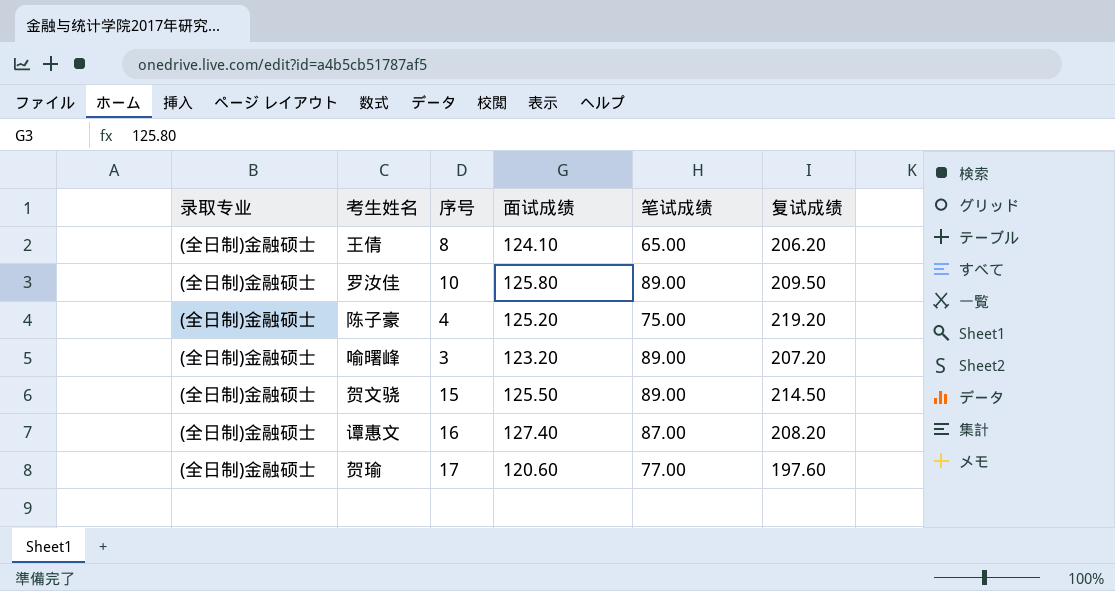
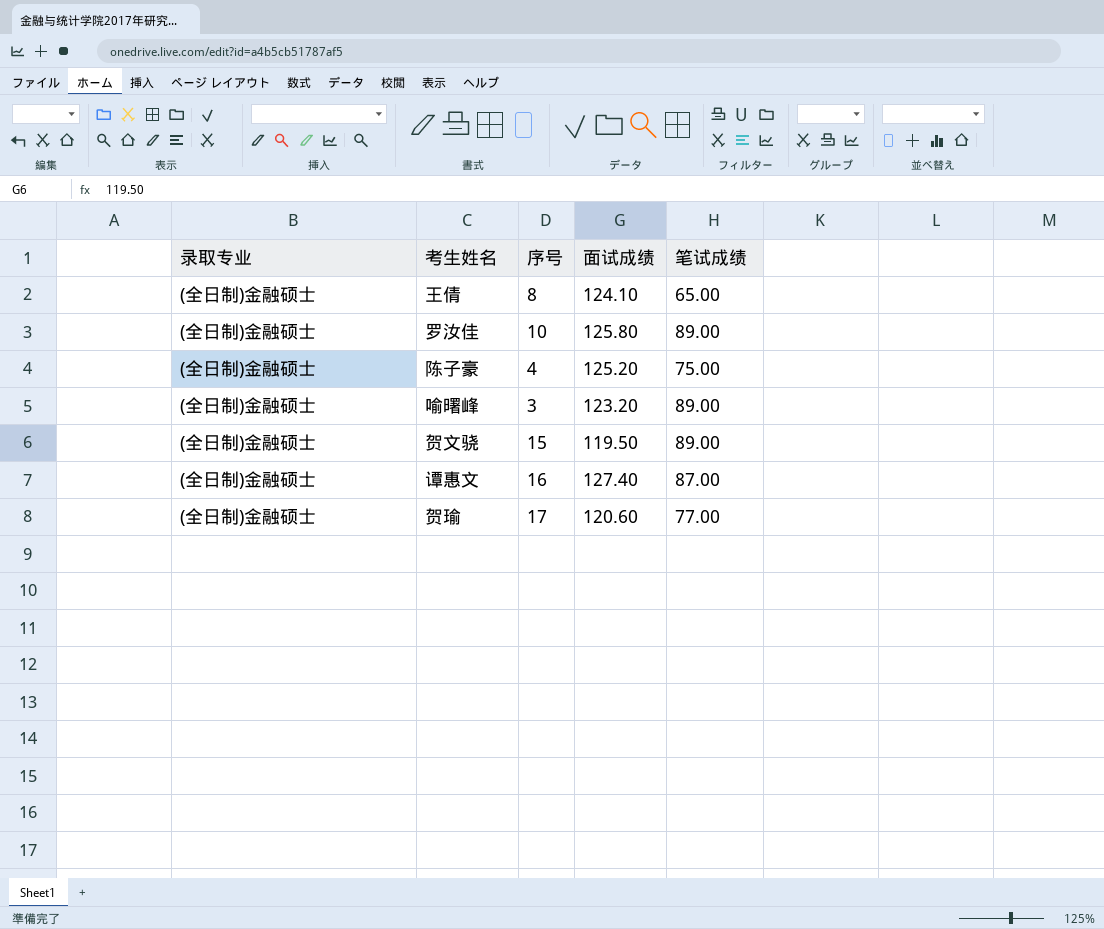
column 复试成绩 | position: 6 -> none
贺文骁 | 面试成绩: 125.50 -> 119.50

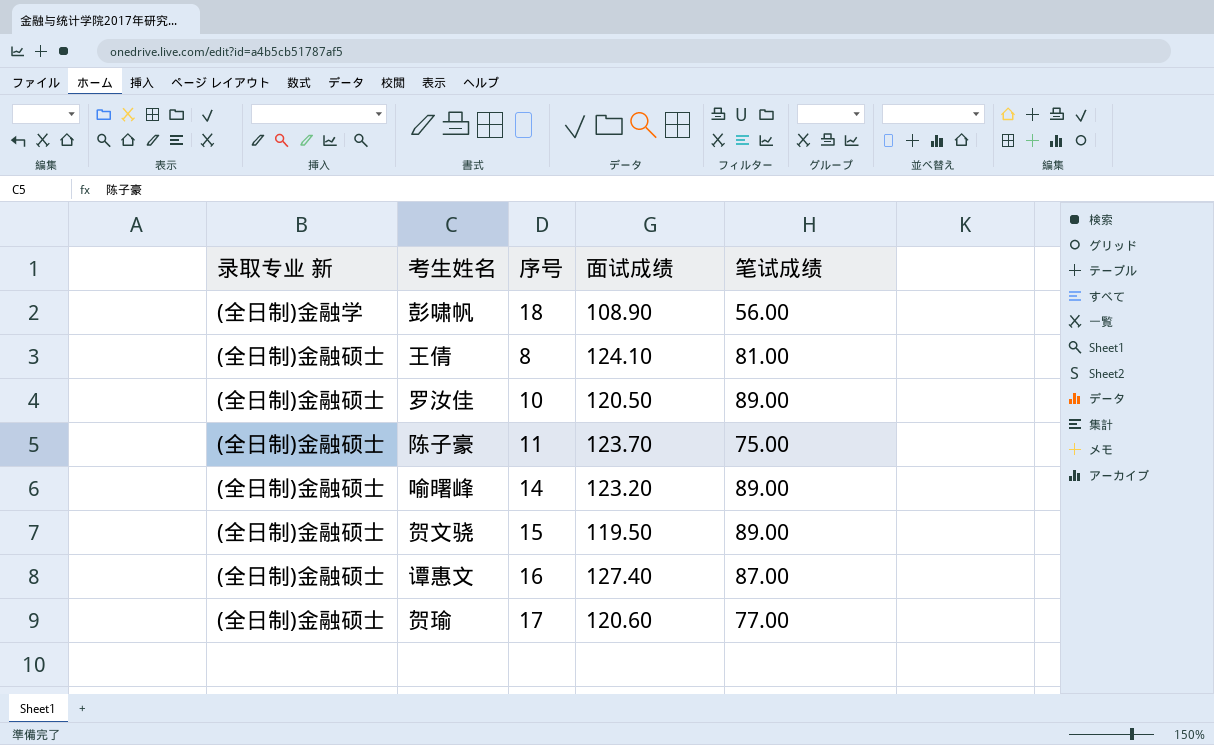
column name: 录取专业 -> 录取专业 新
row 彭啸帆: none -> (全日制)金融学 | 18 | 108.90 | 56.00
王倩 | 笔试成绩: 65.00 -> 81.00
罗汝佳 | 面试成绩: 125.80 -> 120.50
陈子豪 | 序号: 4 -> 11
陈子豪 | 面试成绩: 125.20 -> 123.70
喻曙峰 | 序号: 3 -> 14

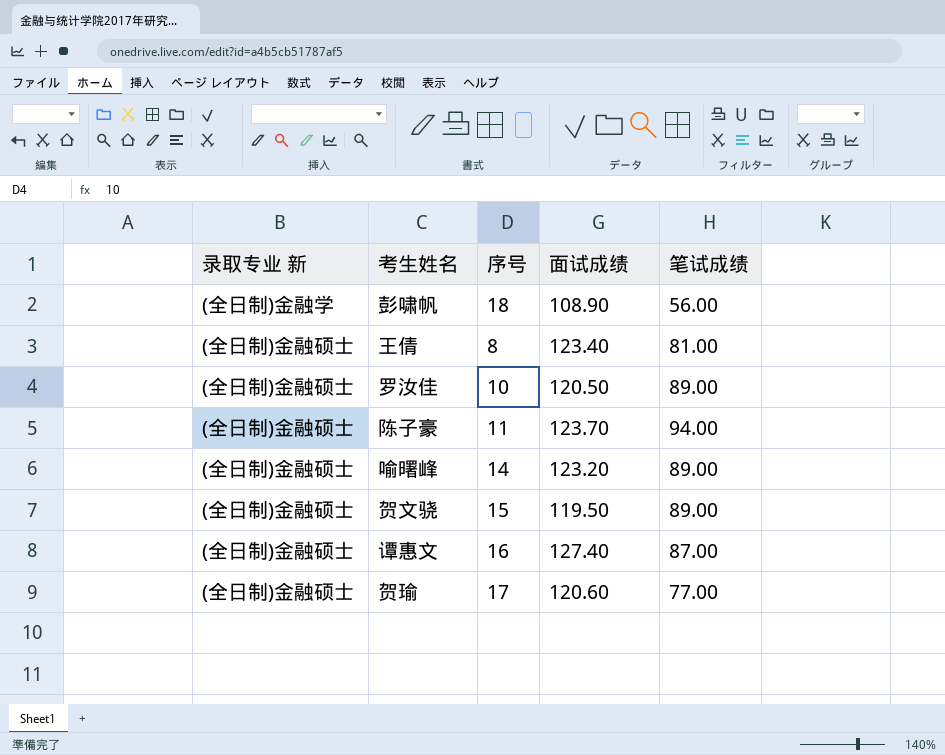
王倩 | 面试成绩: 124.10 -> 123.40
陈子豪 | 笔试成绩: 75.00 -> 94.00

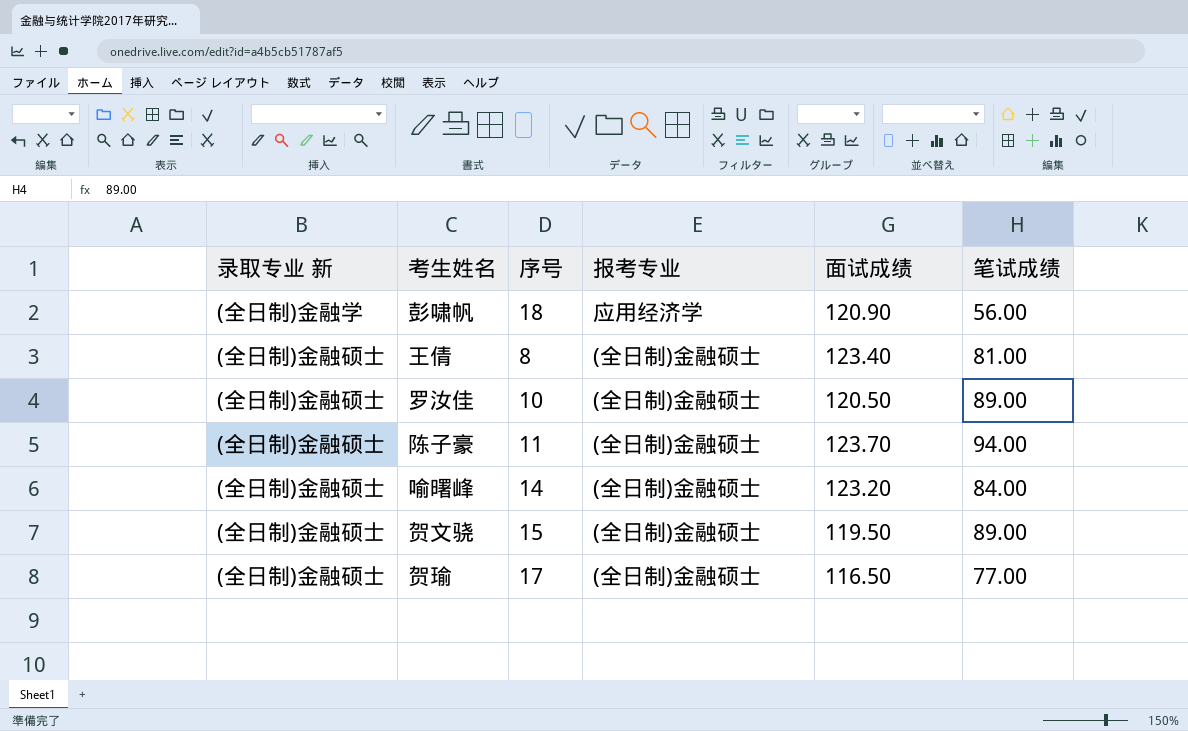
column 报考专业 | position: none -> 4
row 谭惠文: (全日制)金融硕士 | 16 | 127.40 | 87.00 -> none
彭啸帆 | 面试成绩: 108.90 -> 120.90
喻曙峰 | 笔试成绩: 89.00 -> 84.00
贺瑜 | 面试成绩: 120.60 -> 116.50

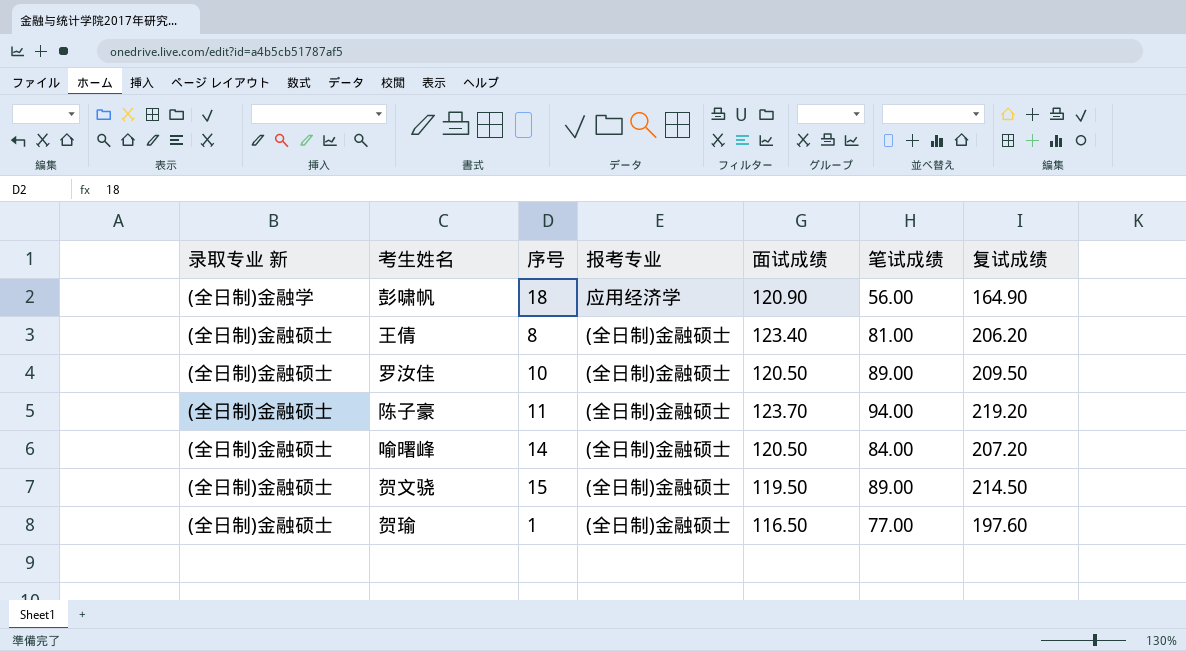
column 复试成绩 | position: none -> 7
喻曙峰 | 面试成绩: 123.20 -> 120.50
贺瑜 | 序号: 17 -> 1

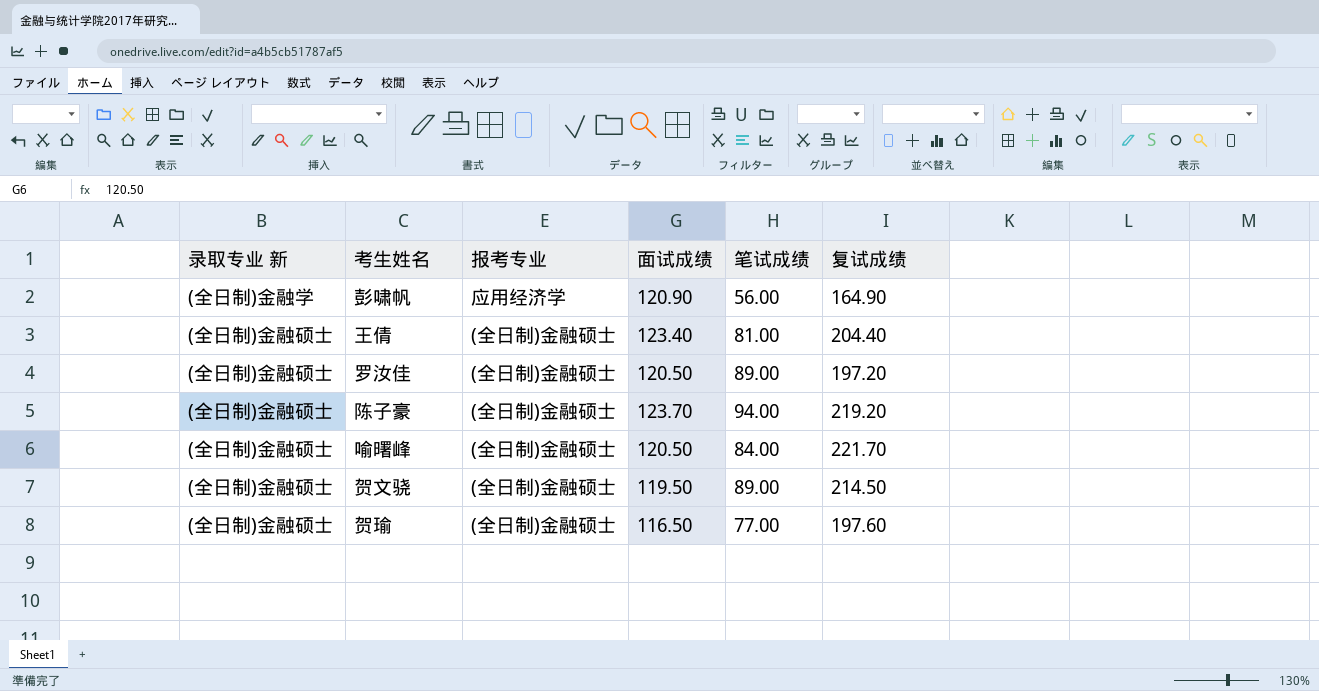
column 序号 | position: 3 -> none
王倩 | 复试成绩: 206.20 -> 204.40
罗汝佳 | 复试成绩: 209.50 -> 197.20
喻曙峰 | 复试成绩: 207.20 -> 221.70

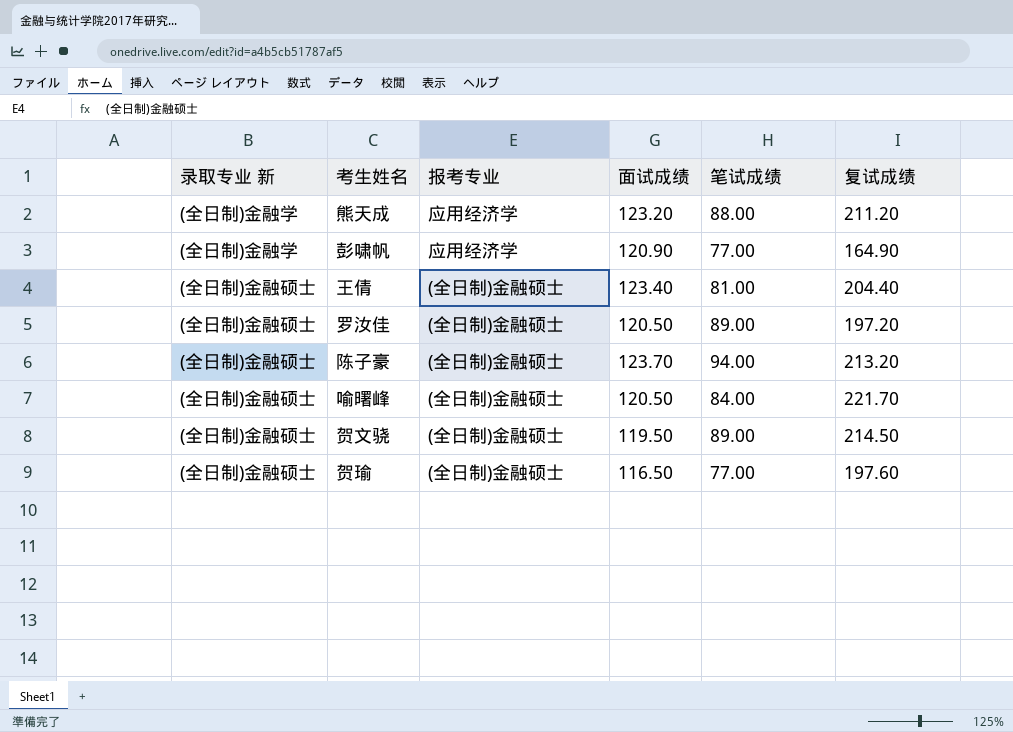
row 熊天成: none -> (全日制)金融学 | 应用经济学 | 123.20 | 88.00 | 211.20
彭啸帆 | 笔试成绩: 56.00 -> 77.00
陈子豪 | 复试成绩: 219.20 -> 213.20

